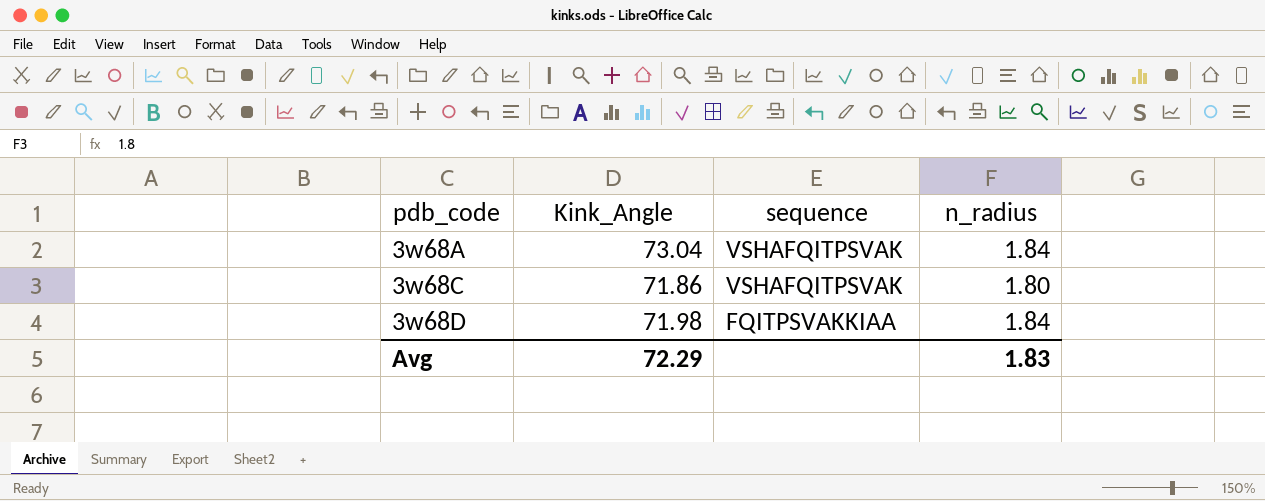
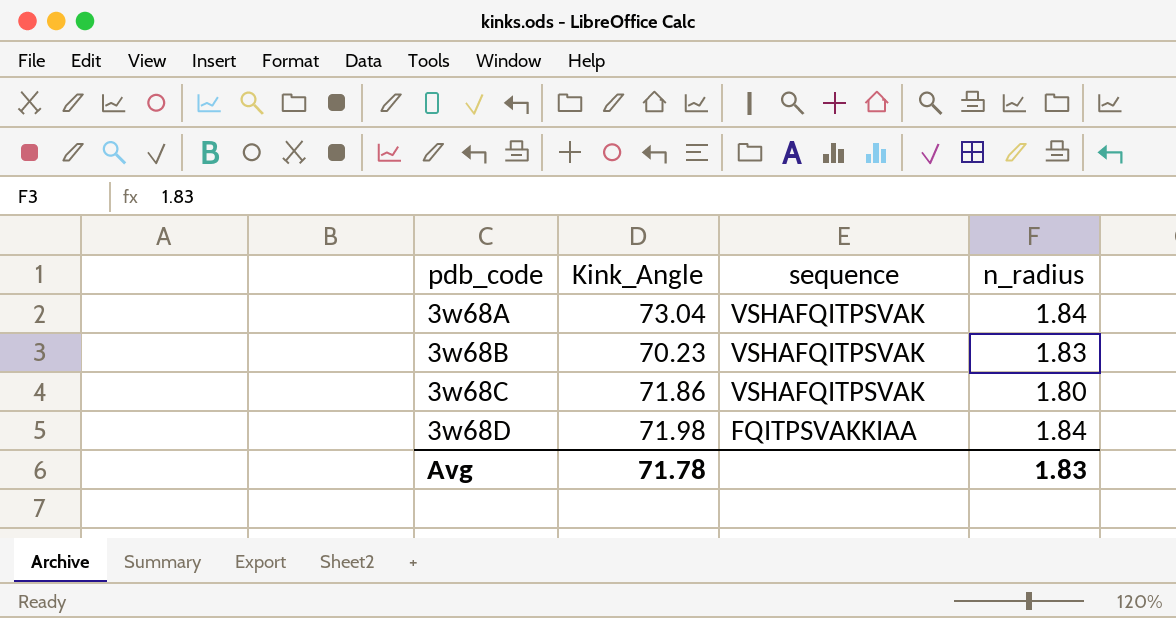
row 3w68B: none -> 70.23 | VSHAFQITPSVAK | 1.83
Avg | Kink_Angle: 72.29 -> 71.78

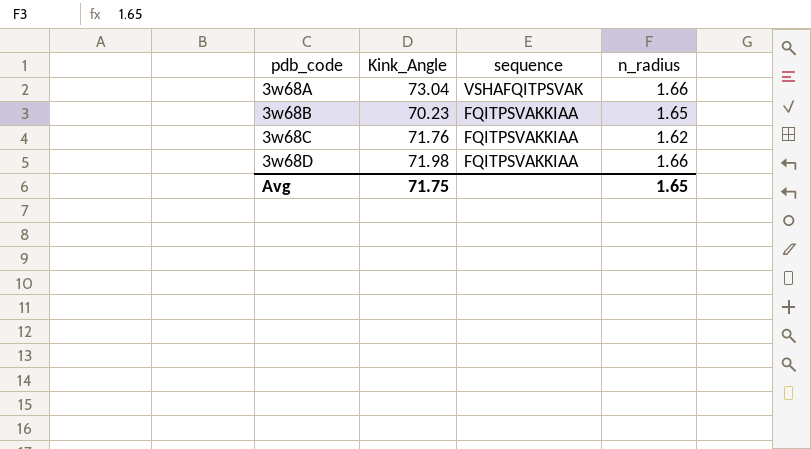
3w68A | n_radius: 1.84 -> 1.66
3w68B | sequence: VSHAFQITPSVAK -> FQITPSVAKKIAA
3w68B | n_radius: 1.83 -> 1.65
3w68C | Kink_Angle: 71.86 -> 71.76
3w68C | sequence: VSHAFQITPSVAK -> FQITPSVAKKIAA
3w68C | n_radius: 1.80 -> 1.62
3w68D | n_radius: 1.84 -> 1.66
Avg | Kink_Angle: 71.78 -> 71.75
Avg | n_radius: 1.83 -> 1.65

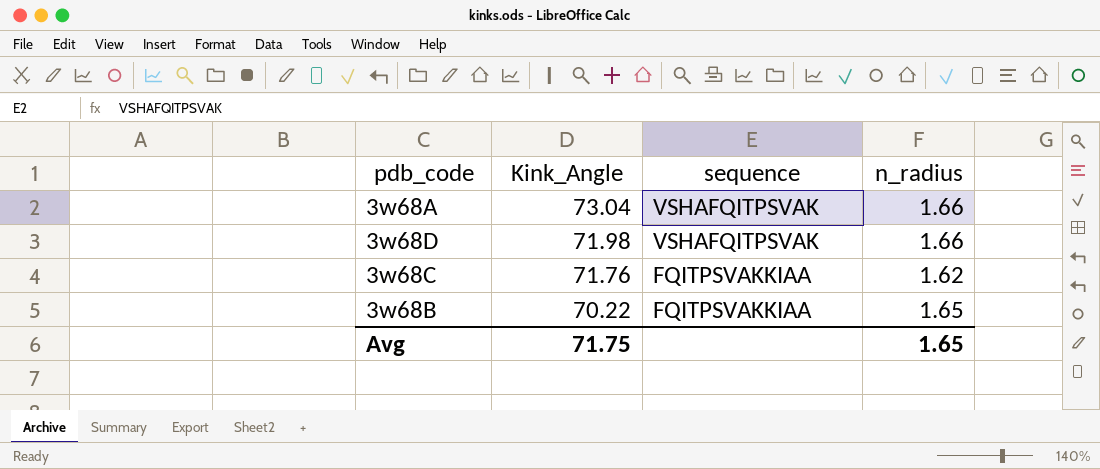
row order: pdb_code ascending -> Kink_Angle descending
3w68D | sequence: FQITPSVAKKIAA -> VSHAFQITPSVAK
3w68B | Kink_Angle: 70.23 -> 70.22

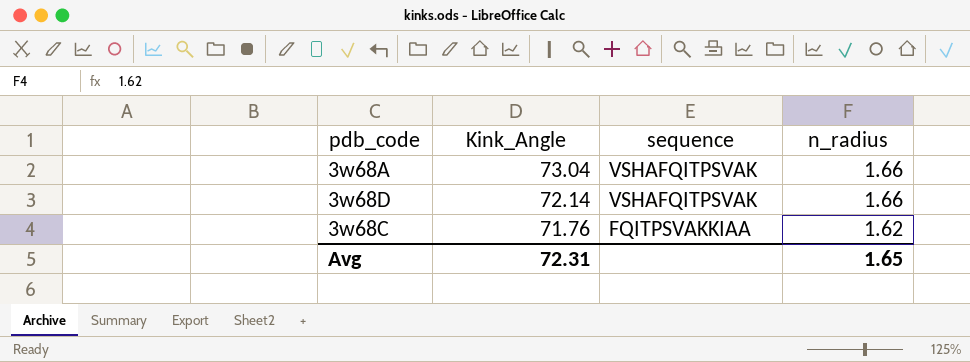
row 3w68B: 70.22 | FQITPSVAKKIAA | 1.65 -> none
3w68D | Kink_Angle: 71.98 -> 72.14
Avg | Kink_Angle: 71.75 -> 72.31

